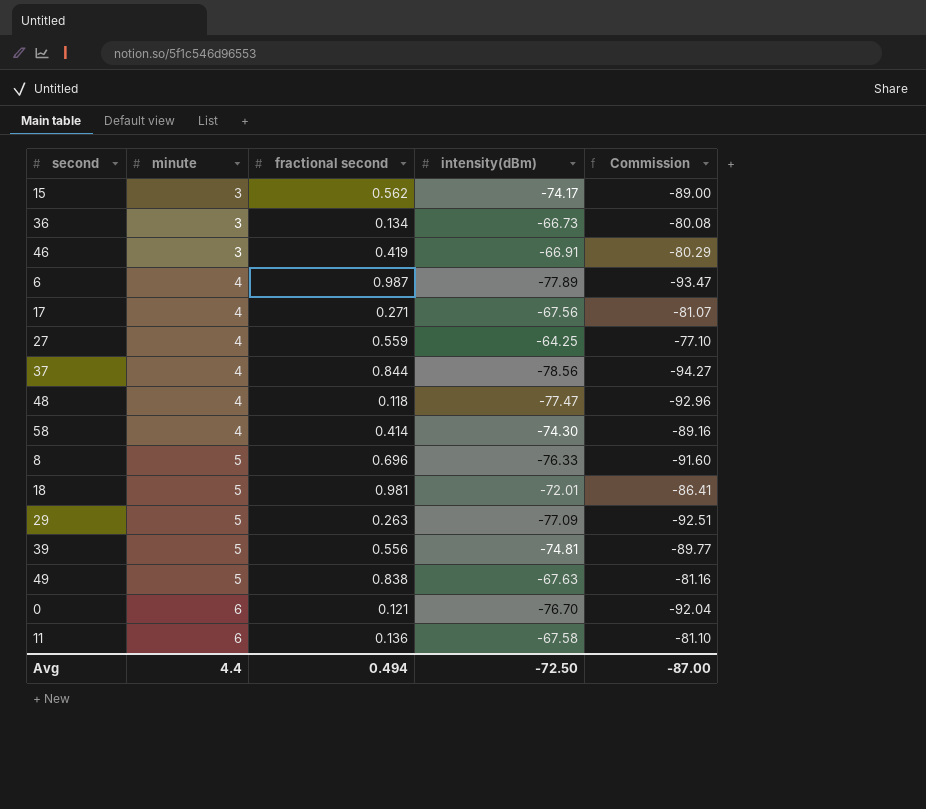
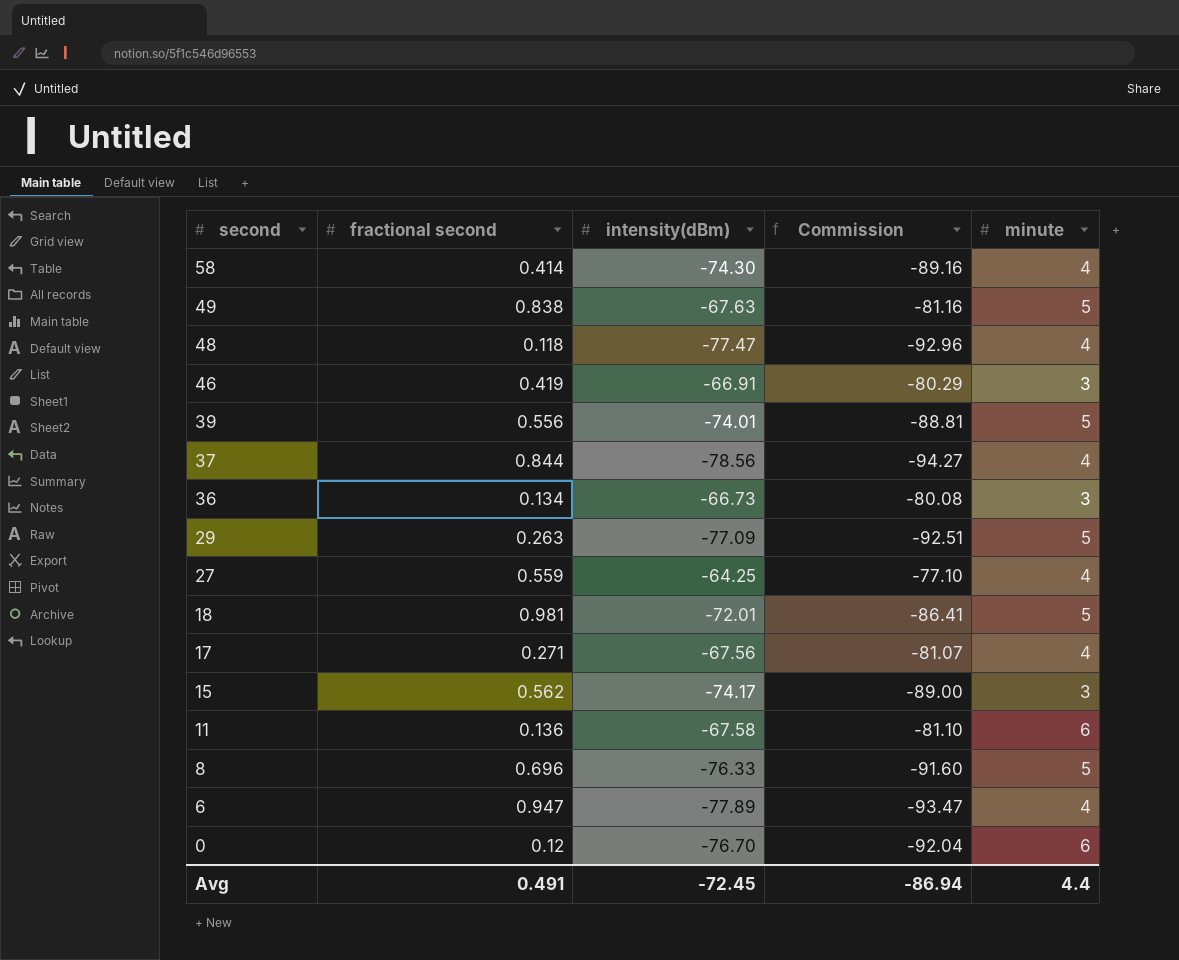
row order: minute ascending -> second descending
column minute | position: 2 -> 5
39 | intensity(dBm): -74.81 -> -74.01
39 | Commission: -89.77 -> -88.81
6 | fractional second: 0.987 -> 0.947
0 | fractional second: 0.121 -> 0.12
Avg | fractional second: 0.494 -> 0.491
Avg | intensity(dBm): -72.50 -> -72.45
Avg | Commission: -87.00 -> -86.94

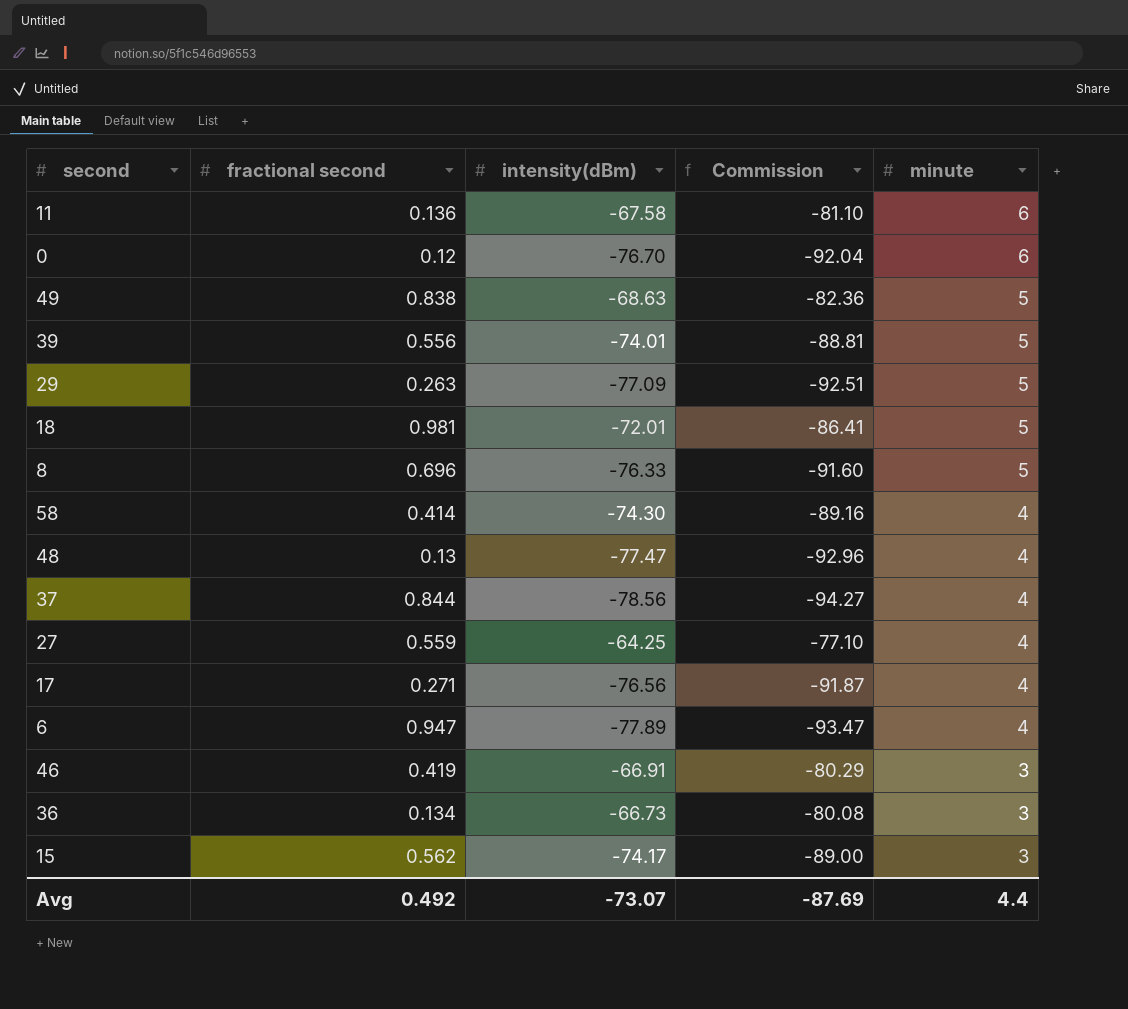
row order: second descending -> minute descending
49 | intensity(dBm): -67.63 -> -68.63
49 | Commission: -81.16 -> -82.36
48 | fractional second: 0.118 -> 0.13
17 | intensity(dBm): -67.56 -> -76.56
17 | Commission: -81.07 -> -91.87
Avg | fractional second: 0.491 -> 0.492
Avg | intensity(dBm): -72.45 -> -73.07
Avg | Commission: -86.94 -> -87.69

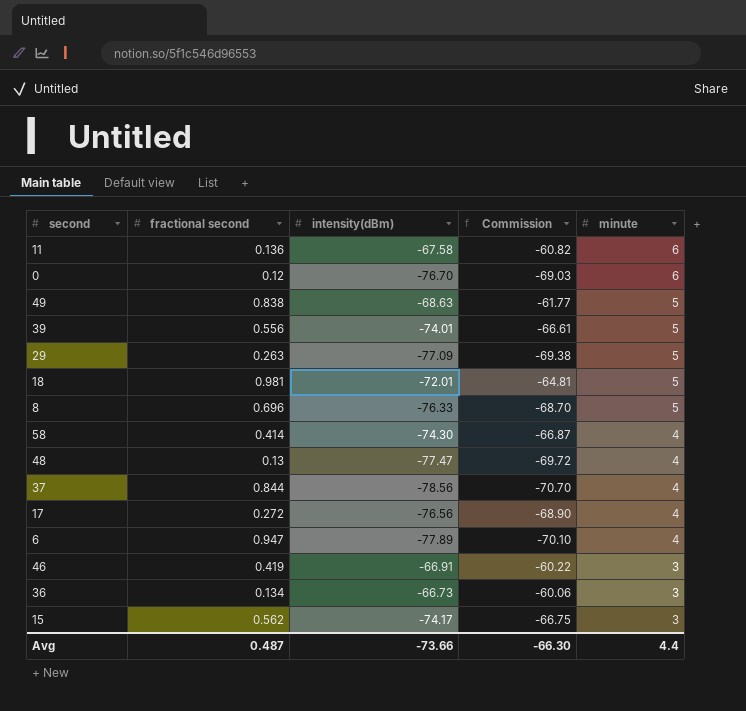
column Commission | formula: [intensity(dBm)] * 1.2 -> [intensity(dBm)] * 0.9
row 27: 0.559 | -64.25 | -77.10 | 4 -> none
17 | fractional second: 0.271 -> 0.272
Avg | fractional second: 0.492 -> 0.487
Avg | intensity(dBm): -73.07 -> -73.66
Avg | Commission: -87.69 -> -66.30

